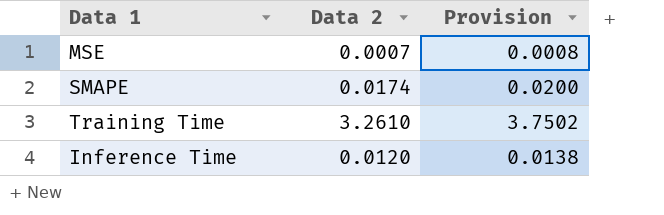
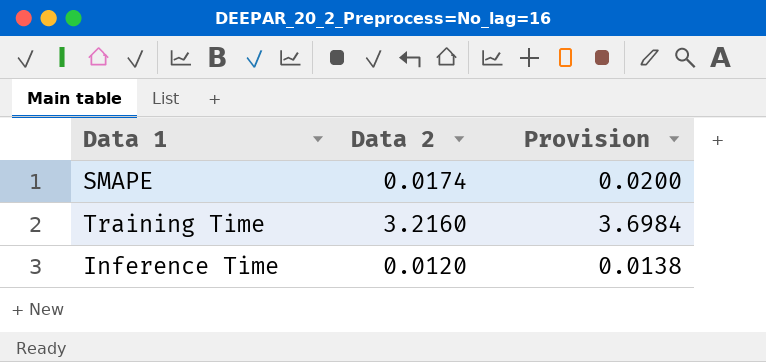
row MSE: 0.0007 | 0.0008 -> none
Training Time | Data 2: 3.2610 -> 3.2160
Training Time | Provision: 3.7502 -> 3.6984

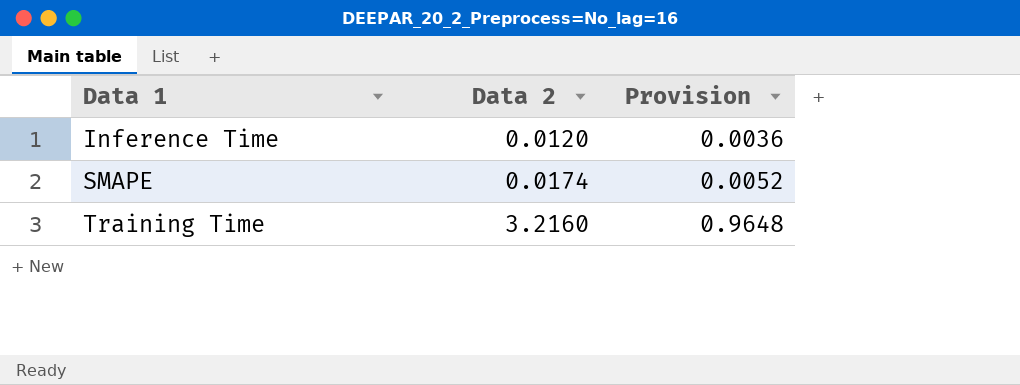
row order: none -> Data 1 ascending
column Provision | formula: [Data 2] * 1.15 -> [Data 2] * 0.3

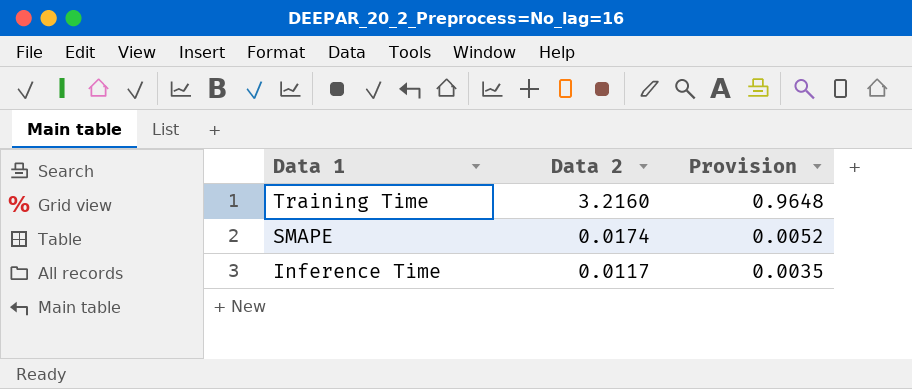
row order: Data 1 ascending -> Data 1 descending
Inference Time | Data 2: 0.0120 -> 0.0117
Inference Time | Provision: 0.0036 -> 0.0035

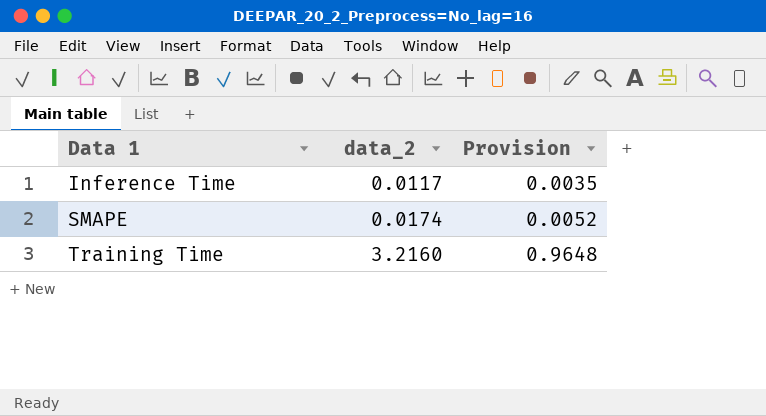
row order: Data 1 descending -> Data 1 ascending
column name: Data 2 -> data_2

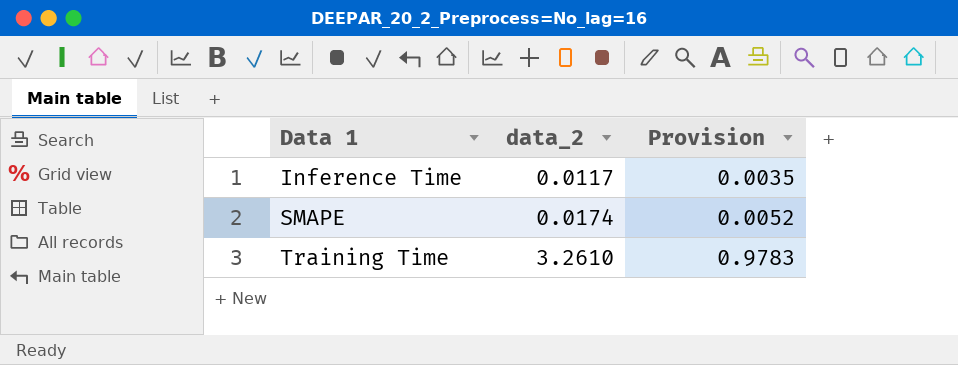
Training Time | data_2: 3.2160 -> 3.2610
Training Time | Provision: 0.9648 -> 0.9783

